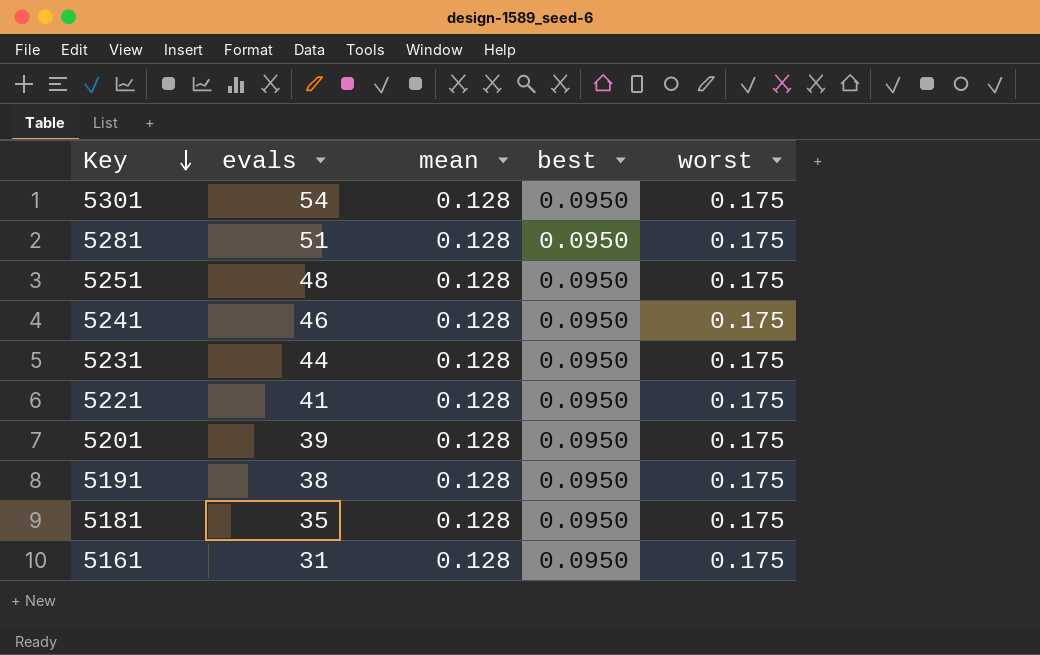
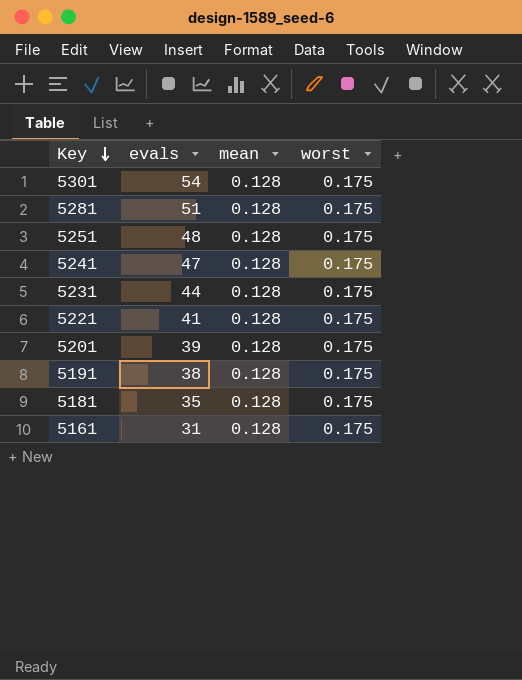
column best | position: 4 -> none
5241 | evals: 46 -> 47

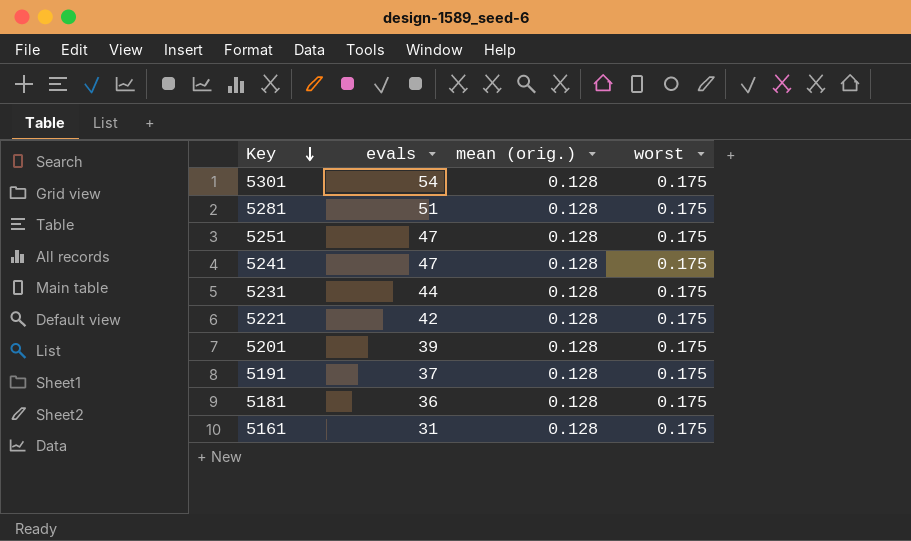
column name: mean -> mean (orig.)
5251 | evals: 48 -> 47
5221 | evals: 41 -> 42
5191 | evals: 38 -> 37
5181 | evals: 35 -> 36

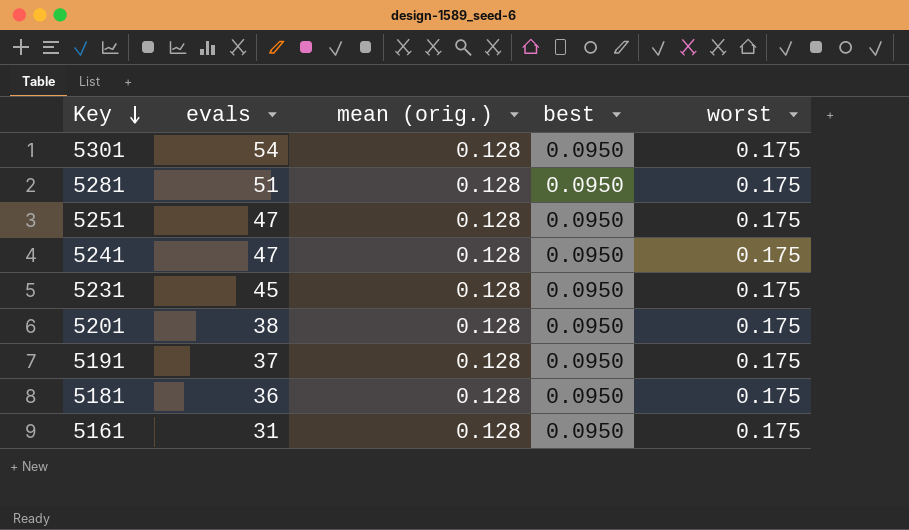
column best | position: none -> 4
row 5221: 42 | 0.128 | 0.175 -> none
5231 | evals: 44 -> 45
5201 | evals: 39 -> 38

